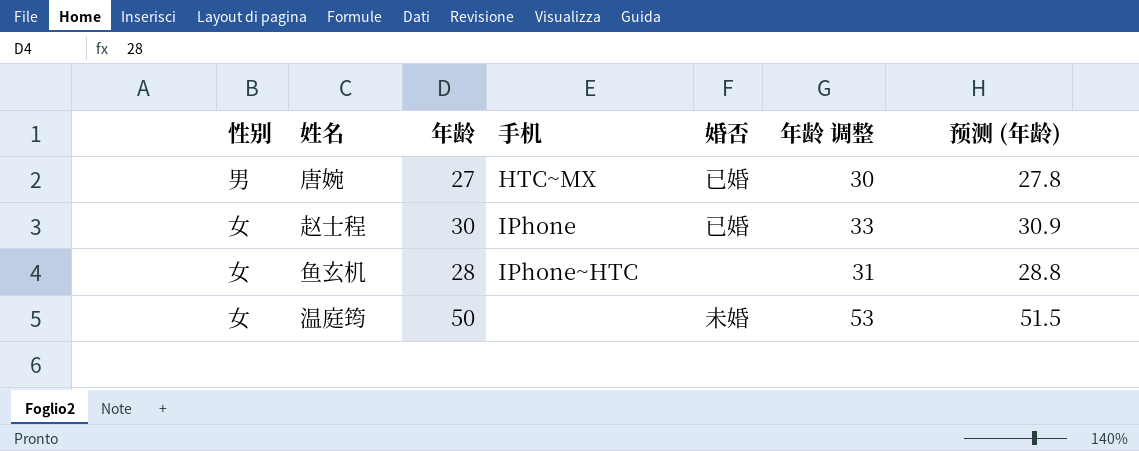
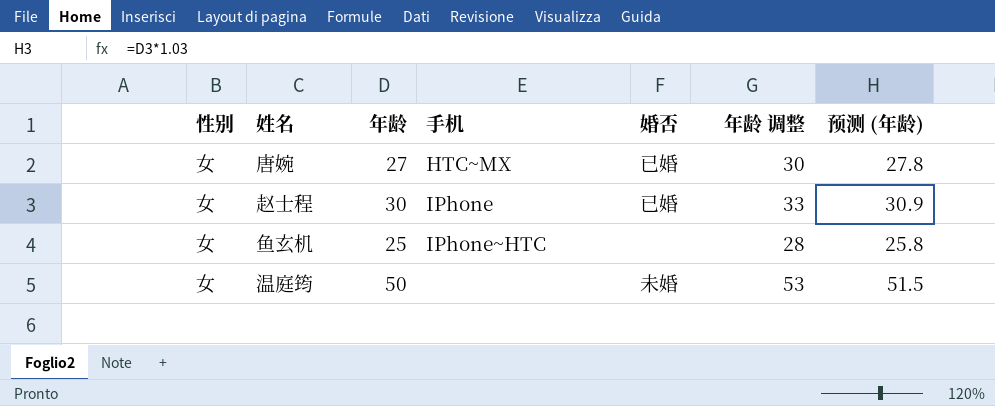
唐婉 | 性别: 男 -> 女
鱼玄机 | 年龄: 28 -> 25
鱼玄机 | 年龄 调整: 31 -> 28
鱼玄机 | 预测 (年龄): 28.8 -> 25.8

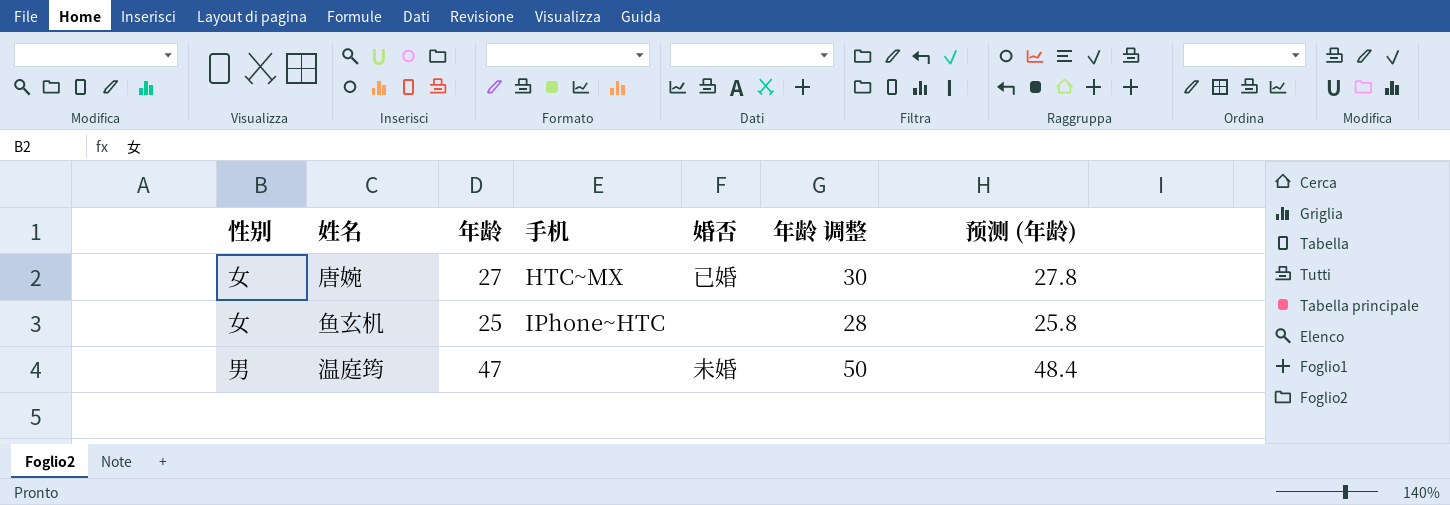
row 赵士程: 女 | 30 | IPhone | 已婚 | 33 | 30.9 -> none
温庭筠 | 性别: 女 -> 男
温庭筠 | 年龄: 50 -> 47
温庭筠 | 年龄 调整: 53 -> 50
温庭筠 | 预测 (年龄): 51.5 -> 48.4

